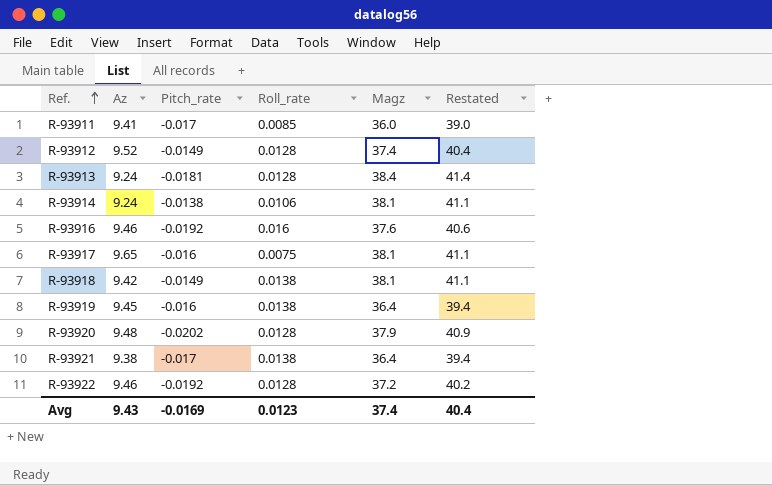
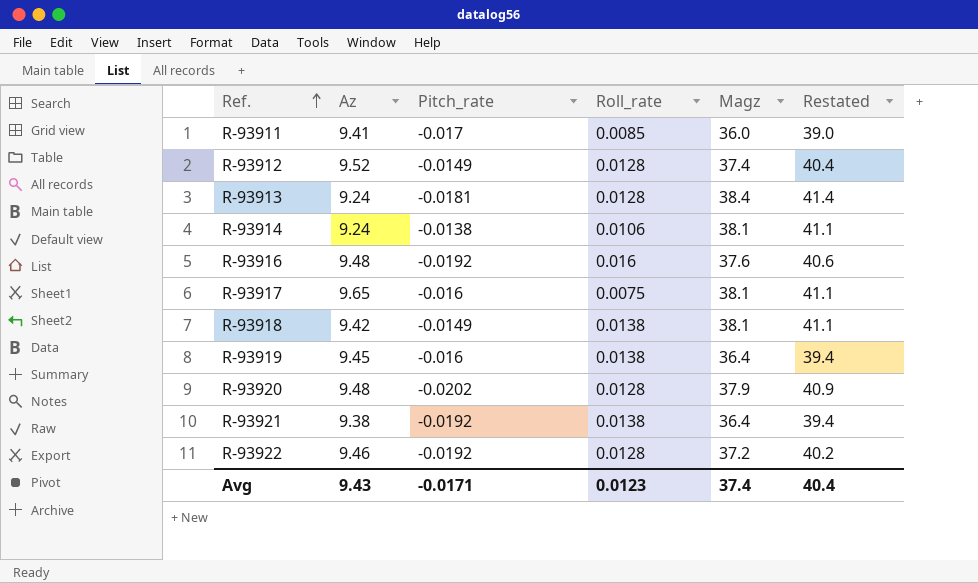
R-93916 | Az: 9.46 -> 9.48
R-93921 | Pitch_rate: -0.017 -> -0.0192
Avg | Pitch_rate: -0.0169 -> -0.0171

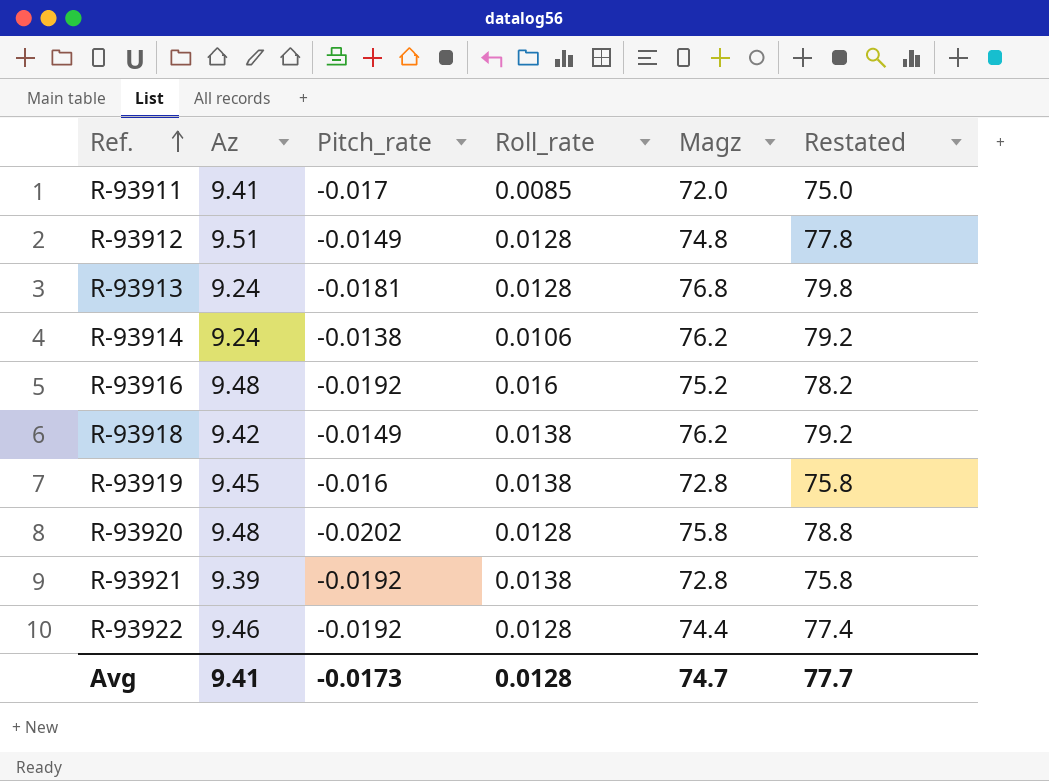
row R-93917: 9.65 | -0.016 | 0.0075 | 38.1 | 41.1 -> none
R-93911 | Magz: 36.0 -> 72.0
R-93911 | Restated: 39.0 -> 75.0
R-93912 | Az: 9.52 -> 9.51
R-93912 | Magz: 37.4 -> 74.8
R-93912 | Restated: 40.4 -> 77.8
R-93913 | Magz: 38.4 -> 76.8
R-93913 | Restated: 41.4 -> 79.8
R-93914 | Magz: 38.1 -> 76.2
R-93914 | Restated: 41.1 -> 79.2
R-93916 | Magz: 37.6 -> 75.2
R-93916 | Restated: 40.6 -> 78.2
R-93918 | Magz: 38.1 -> 76.2
R-93918 | Restated: 41.1 -> 79.2
R-93919 | Magz: 36.4 -> 72.8
R-93919 | Restated: 39.4 -> 75.8
R-93920 | Magz: 37.9 -> 75.8
R-93920 | Restated: 40.9 -> 78.8
R-93921 | Az: 9.38 -> 9.39
R-93921 | Magz: 36.4 -> 72.8
R-93921 | Restated: 39.4 -> 75.8
R-93922 | Magz: 37.2 -> 74.4
R-93922 | Restated: 40.2 -> 77.4
Avg | Az: 9.43 -> 9.41
Avg | Pitch_rate: -0.0171 -> -0.0173
Avg | Roll_rate: 0.0123 -> 0.0128
Avg | Magz: 37.4 -> 74.7
Avg | Restated: 40.4 -> 77.7

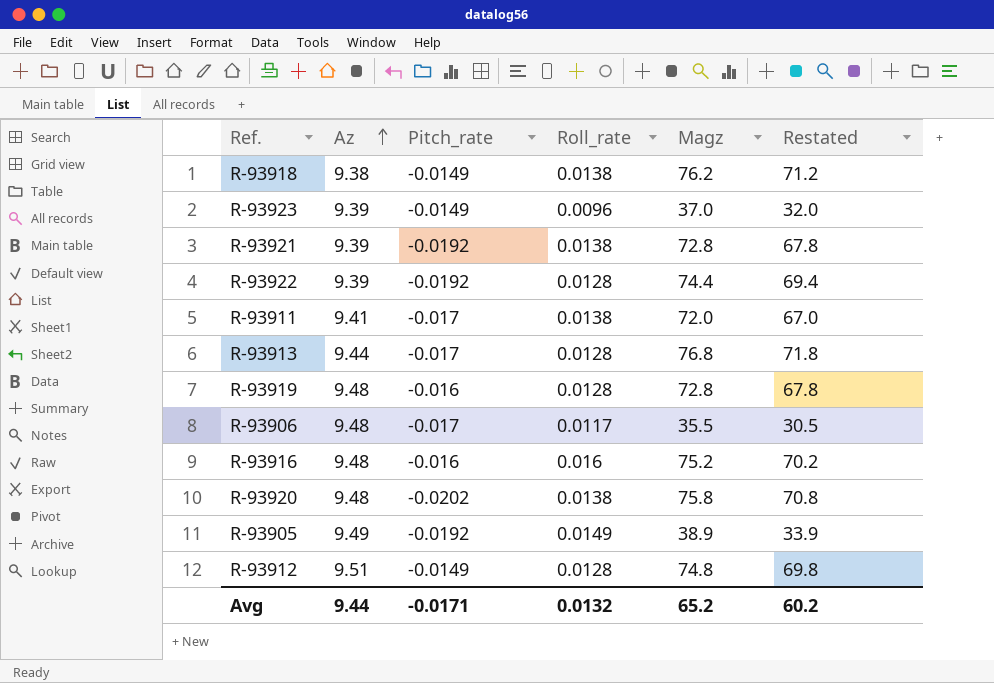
row order: Ref. ascending -> Az ascending
column Restated | formula: [Magz] + 3 -> [Magz] - 5
row R-93914: 9.24 | -0.0138 | 0.0106 | 76.2 | 79.2 -> none
R-93918 | Az: 9.42 -> 9.38
row R-93923: none -> 9.39 | -0.0149 | 0.0096 | 37.0 | 32.0
R-93922 | Az: 9.46 -> 9.39
R-93911 | Roll_rate: 0.0085 -> 0.0138
R-93913 | Az: 9.24 -> 9.44
R-93913 | Pitch_rate: -0.0181 -> -0.017
R-93919 | Az: 9.45 -> 9.48
R-93919 | Roll_rate: 0.0138 -> 0.0128
row R-93906: none -> 9.48 | -0.017 | 0.0117 | 35.5 | 30.5
R-93916 | Pitch_rate: -0.0192 -> -0.016
R-93920 | Roll_rate: 0.0128 -> 0.0138
row R-93905: none -> 9.49 | -0.0192 | 0.0149 | 38.9 | 33.9
Avg | Az: 9.41 -> 9.44
Avg | Pitch_rate: -0.0173 -> -0.0171
Avg | Roll_rate: 0.0128 -> 0.0132
Avg | Magz: 74.7 -> 65.2
Avg | Restated: 77.7 -> 60.2

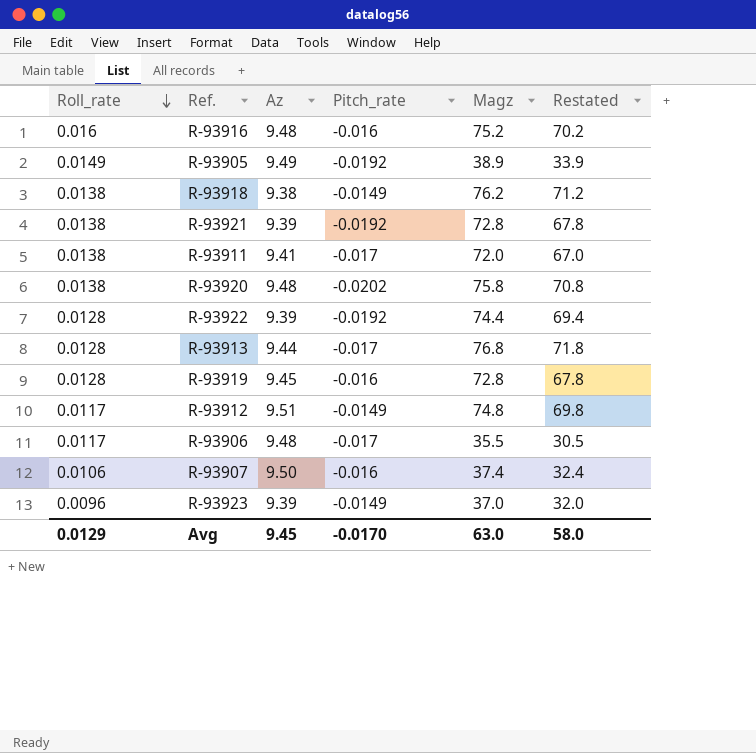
row order: Az ascending -> Roll_rate descending
column Roll_rate | position: 4 -> 1
R-93919 | Az: 9.48 -> 9.45
R-93912 | Roll_rate: 0.0128 -> 0.0117
row R-93907: none -> 0.0106 | 9.50 | -0.016 | 37.4 | 32.4
Avg | Roll_rate: 0.0132 -> 0.0129
Avg | Az: 9.44 -> 9.45
Avg | Pitch_rate: -0.0171 -> -0.0170
Avg | Magz: 65.2 -> 63.0
Avg | Restated: 60.2 -> 58.0

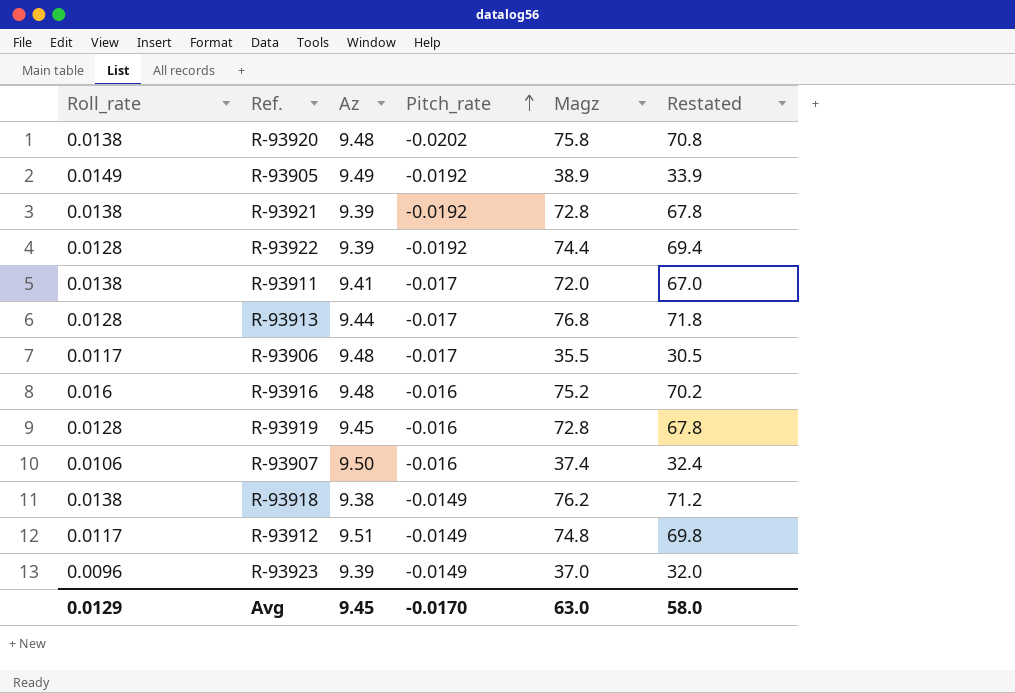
row order: Roll_rate descending -> Pitch_rate ascending

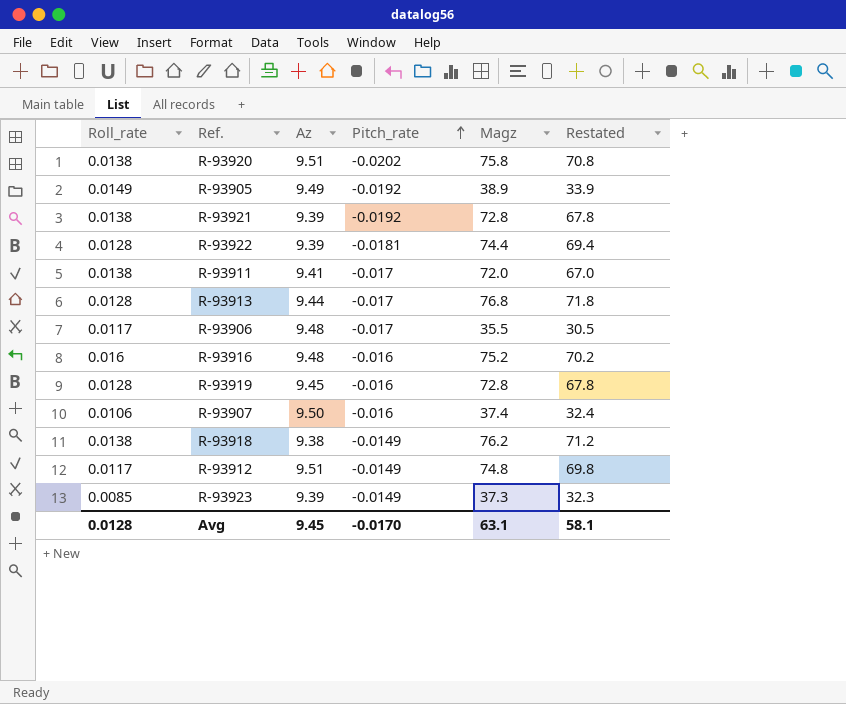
R-93920 | Az: 9.48 -> 9.51
R-93922 | Pitch_rate: -0.0192 -> -0.0181
R-93923 | Roll_rate: 0.0096 -> 0.0085
R-93923 | Magz: 37.0 -> 37.3
R-93923 | Restated: 32.0 -> 32.3
Avg | Roll_rate: 0.0129 -> 0.0128
Avg | Magz: 63.0 -> 63.1
Avg | Restated: 58.0 -> 58.1

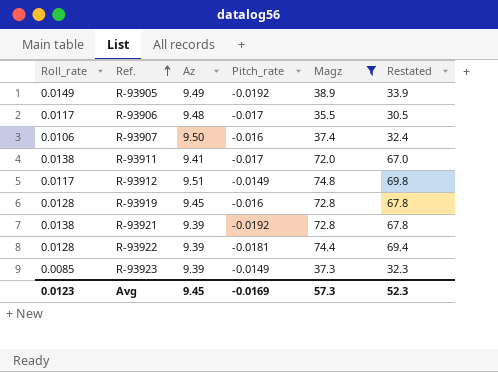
filter: none -> Magz <= 74.8
row order: Pitch_rate ascending -> Ref. ascending
Avg | Roll_rate: 0.0128 -> 0.0123
Avg | Pitch_rate: -0.0170 -> -0.0169
Avg | Magz: 63.1 -> 57.3
Avg | Restated: 58.1 -> 52.3

